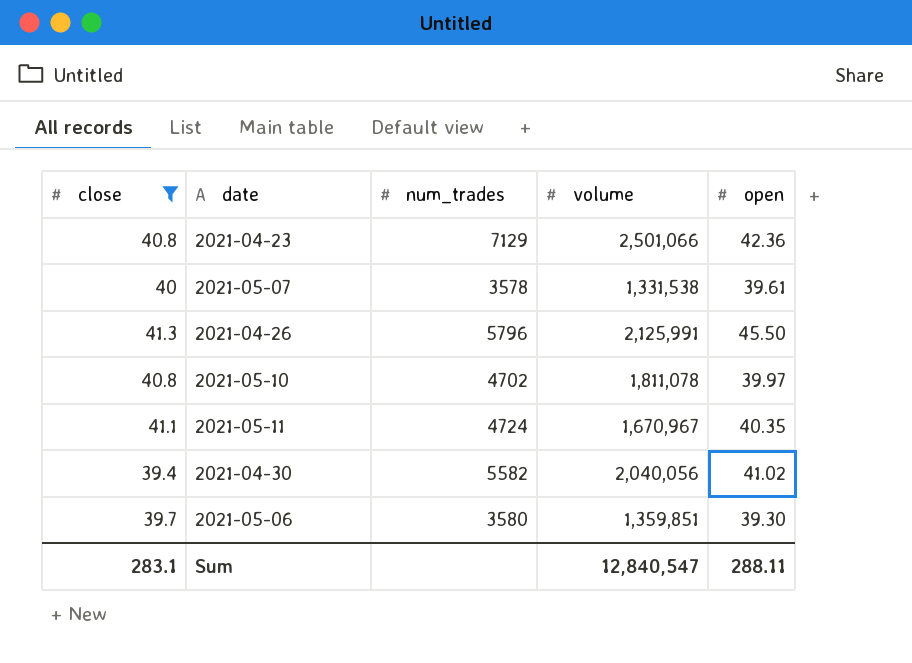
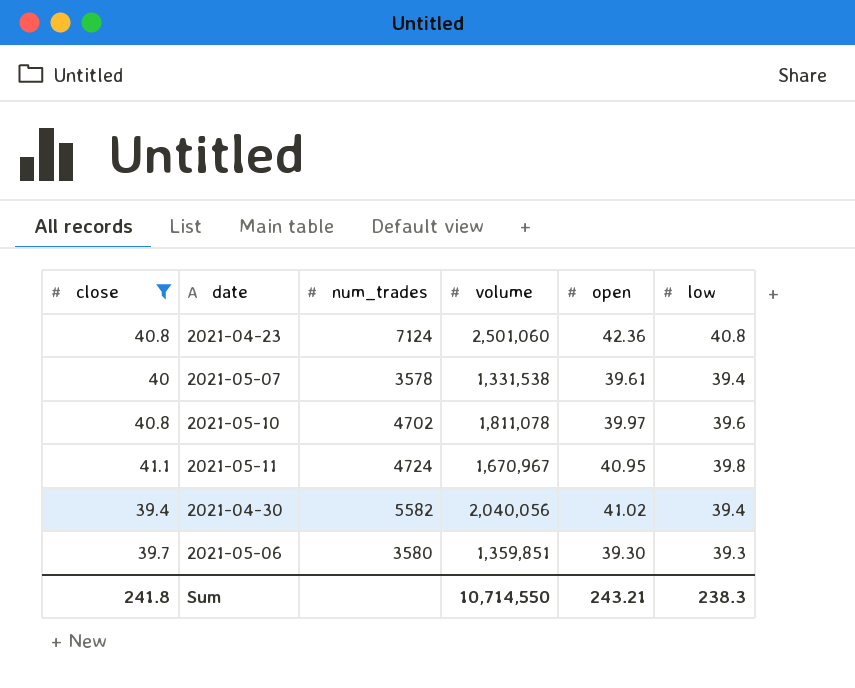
column low | position: none -> 6
row 2021-04-26: 41.3 | 5796 | 2,125,991 | 45.50 -> none
2021-04-23 | num_trades: 7129 -> 7124
2021-04-23 | volume: 2,501,066 -> 2,501,060
2021-05-11 | open: 40.35 -> 40.95
Sum | close: 283.1 -> 241.8
Sum | volume: 12,840,547 -> 10,714,550
Sum | open: 288.11 -> 243.21

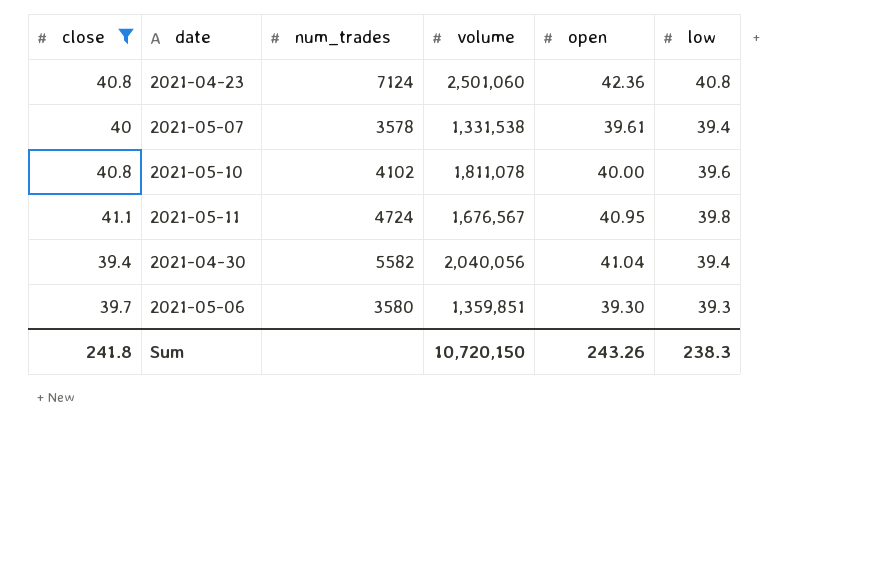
2021-05-10 | num_trades: 4702 -> 4102
2021-05-10 | open: 39.97 -> 40.00
2021-05-11 | volume: 1,670,967 -> 1,676,567
2021-04-30 | open: 41.02 -> 41.04
Sum | volume: 10,714,550 -> 10,720,150
Sum | open: 243.21 -> 243.26

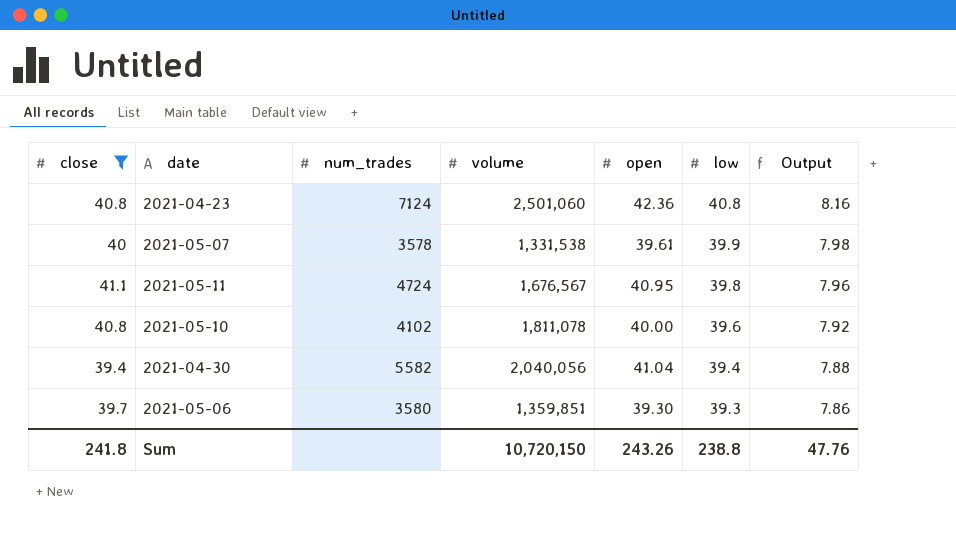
row order: none -> low descending
column Output | formula: none -> [low] * 0.2
2021-05-07 | low: 39.4 -> 39.9
Sum | low: 238.3 -> 238.8

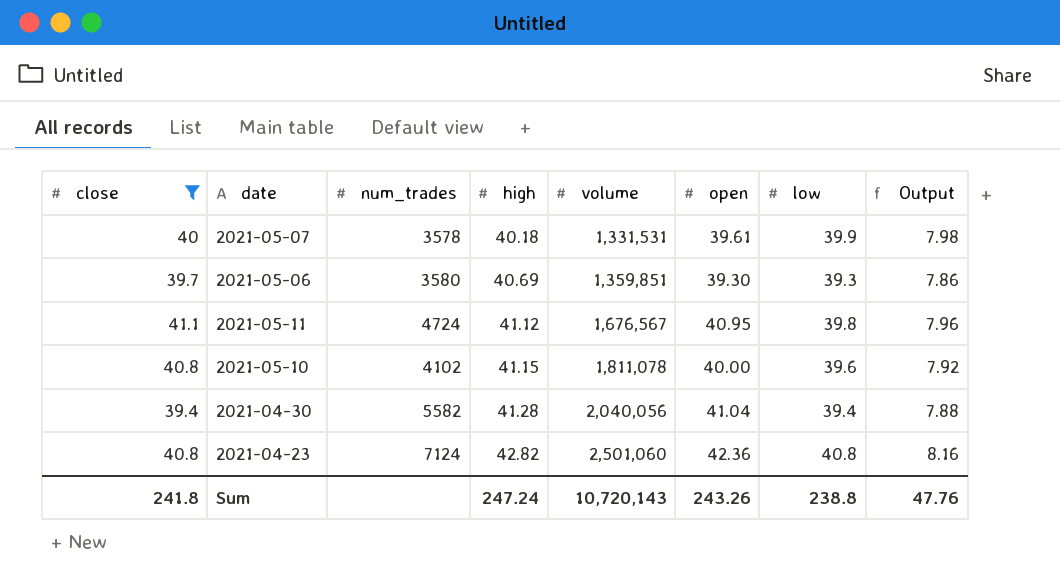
row order: low descending -> high ascending
column high | position: none -> 4
2021-05-07 | volume: 1,331,538 -> 1,331,531
Sum | volume: 10,720,150 -> 10,720,143

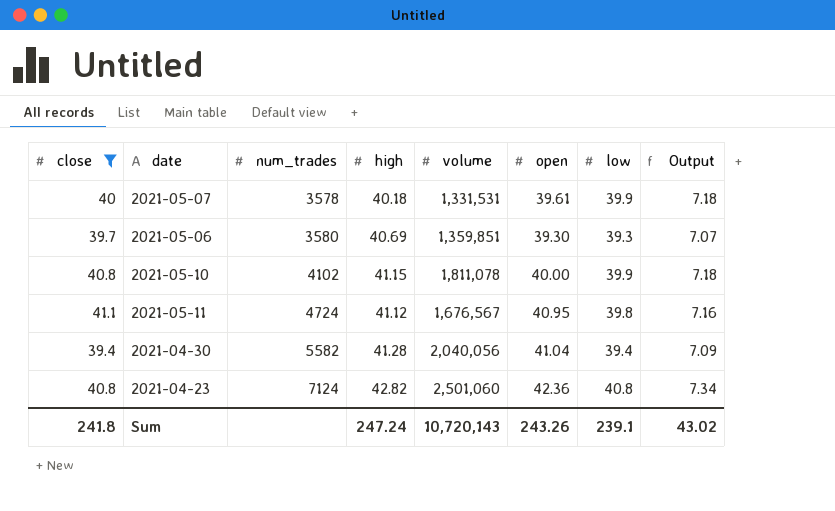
row order: high ascending -> num_trades ascending
column Output | formula: [low] * 0.2 -> [low] * 0.18
2021-05-10 | low: 39.6 -> 39.9
Sum | low: 238.8 -> 239.1
Sum | Output: 47.76 -> 43.02

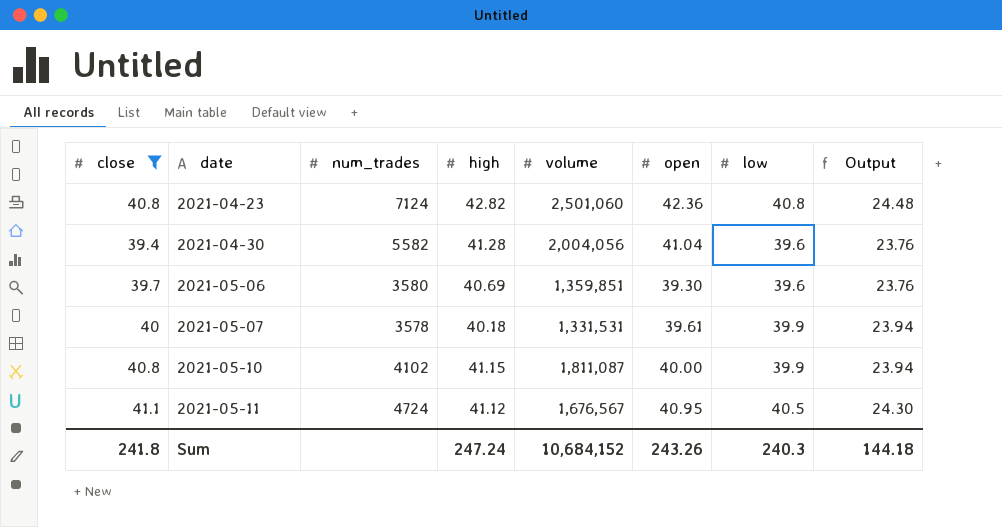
row order: num_trades ascending -> date ascending
column Output | formula: [low] * 0.18 -> [low] * 0.6
2021-04-30 | volume: 2,040,056 -> 2,004,056
2021-04-30 | low: 39.4 -> 39.6
2021-05-06 | low: 39.3 -> 39.6
2021-05-10 | volume: 1,811,078 -> 1,811,087
2021-05-11 | low: 39.8 -> 40.5
Sum | volume: 10,720,143 -> 10,684,152
Sum | low: 239.1 -> 240.3
Sum | Output: 43.02 -> 144.18

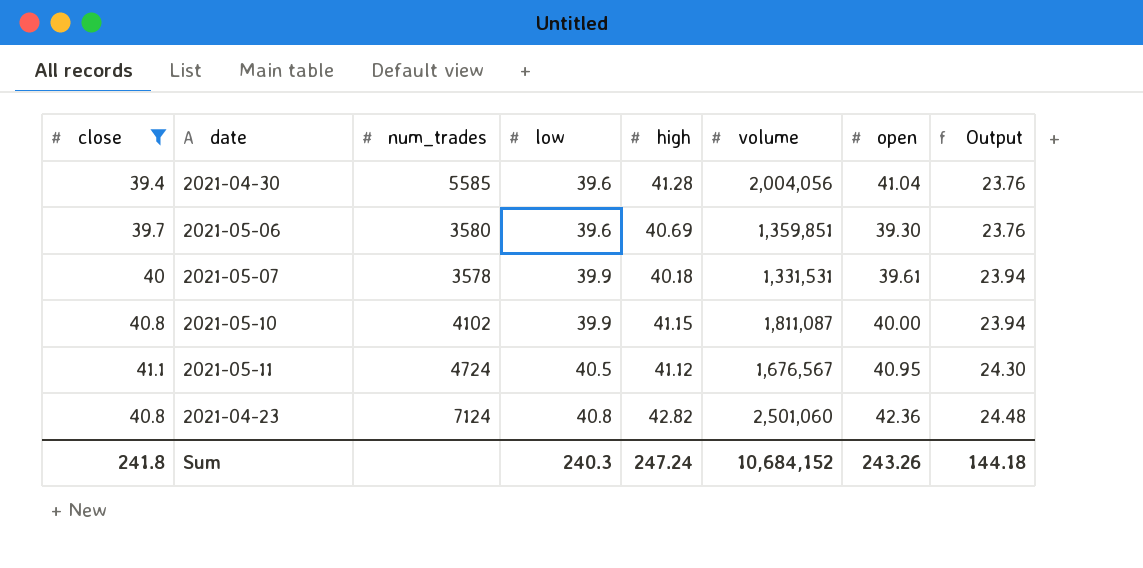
row order: date ascending -> low ascending
column low | position: 7 -> 4
2021-04-30 | num_trades: 5582 -> 5585

